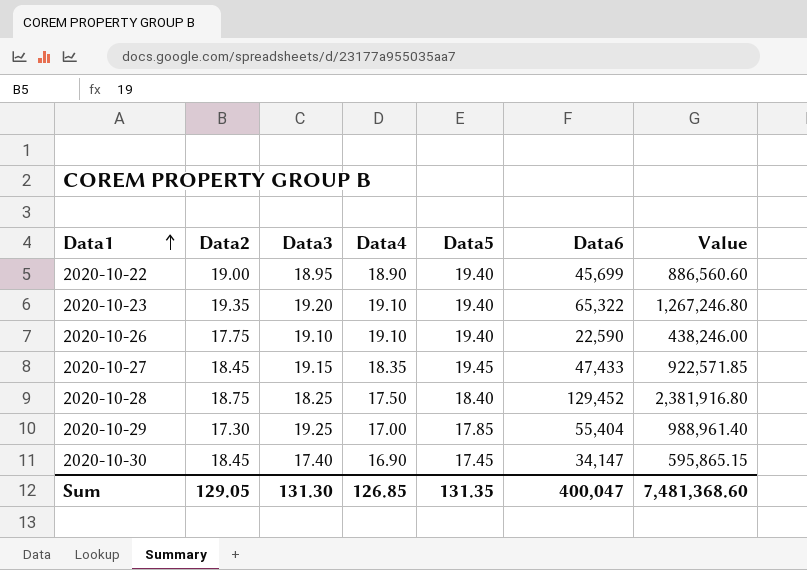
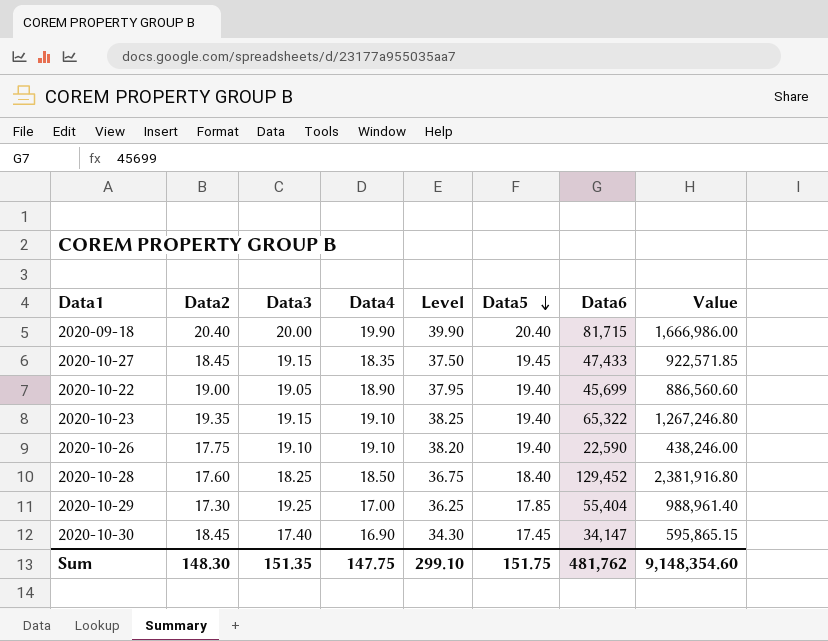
row order: Data1 ascending -> Data5 descending
column Level | formula: none -> [Data3] + [Data4]
row 2020-09-18: none -> 20.40 | 20.00 | 19.90 | 39.90 | 20.40 | 81,715 | 1,666,986.00
2020-10-22 | Data3: 18.95 -> 19.05
2020-10-23 | Data3: 19.20 -> 19.15
2020-10-28 | Data2: 18.75 -> 17.60
2020-10-28 | Data4: 17.50 -> 18.50
Sum | Data2: 129.05 -> 148.30
Sum | Data3: 131.30 -> 151.35
Sum | Data4: 126.85 -> 147.75
Sum | Data5: 131.35 -> 151.75
Sum | Data6: 400,047 -> 481,762
Sum | Value: 7,481,368.60 -> 9,148,354.60

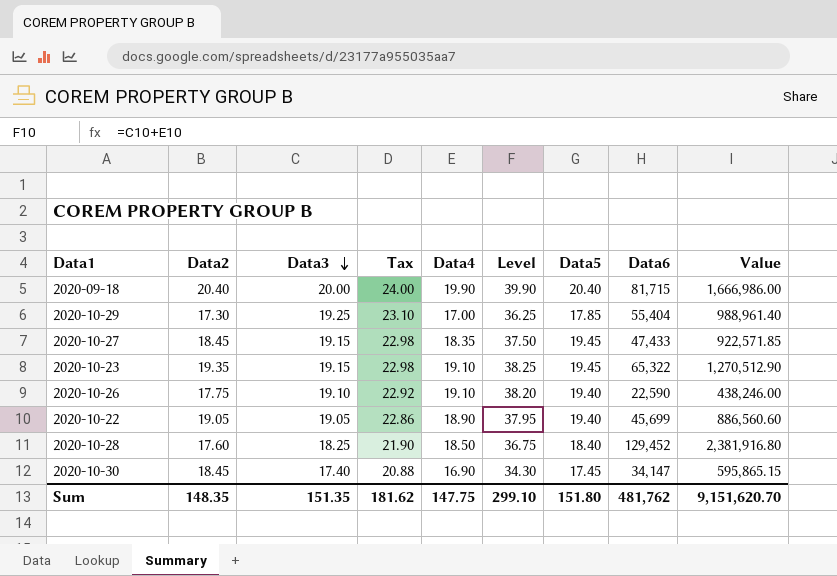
row order: Data5 descending -> Data3 descending
column Tax | formula: none -> [Data3] * 1.2
2020-10-23 | Data5: 19.40 -> 19.45
2020-10-23 | Value: 1,267,246.80 -> 1,270,512.90
2020-10-22 | Data2: 19.00 -> 19.05
Sum | Data2: 148.30 -> 148.35
Sum | Data5: 151.75 -> 151.80
Sum | Value: 9,148,354.60 -> 9,151,620.70

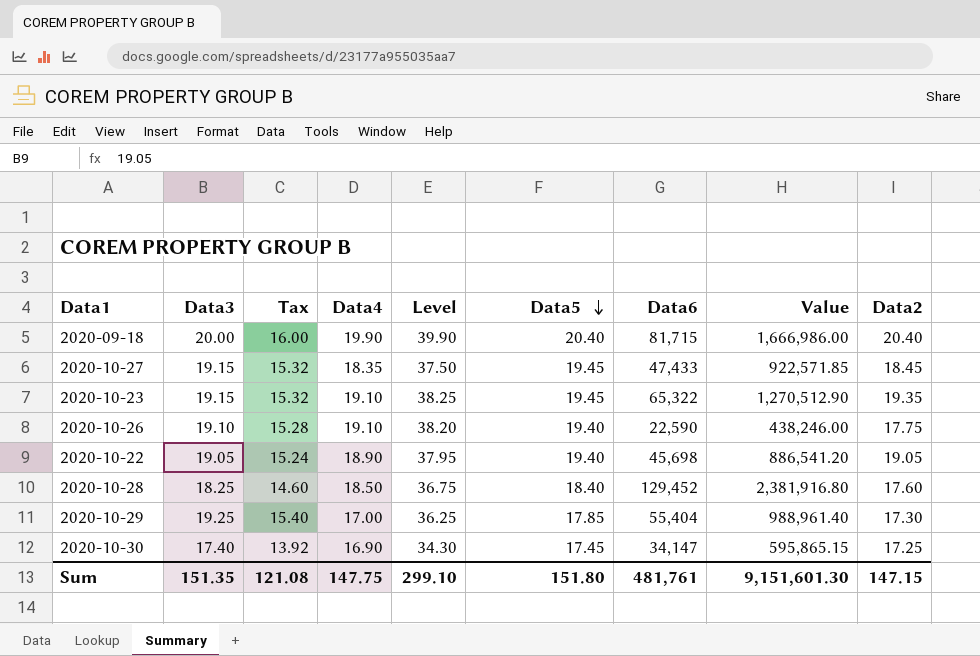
row order: Data3 descending -> Data5 descending
column Tax | formula: [Data3] * 1.2 -> [Data3] * 0.8
column Data2 | position: 2 -> 9
2020-10-22 | Data6: 45,699 -> 45,698
2020-10-22 | Value: 886,560.60 -> 886,541.20
2020-10-30 | Data2: 18.45 -> 17.25
Sum | Tax: 181.62 -> 121.08
Sum | Data6: 481,762 -> 481,761
Sum | Value: 9,151,620.70 -> 9,151,601.30
Sum | Data2: 148.35 -> 147.15

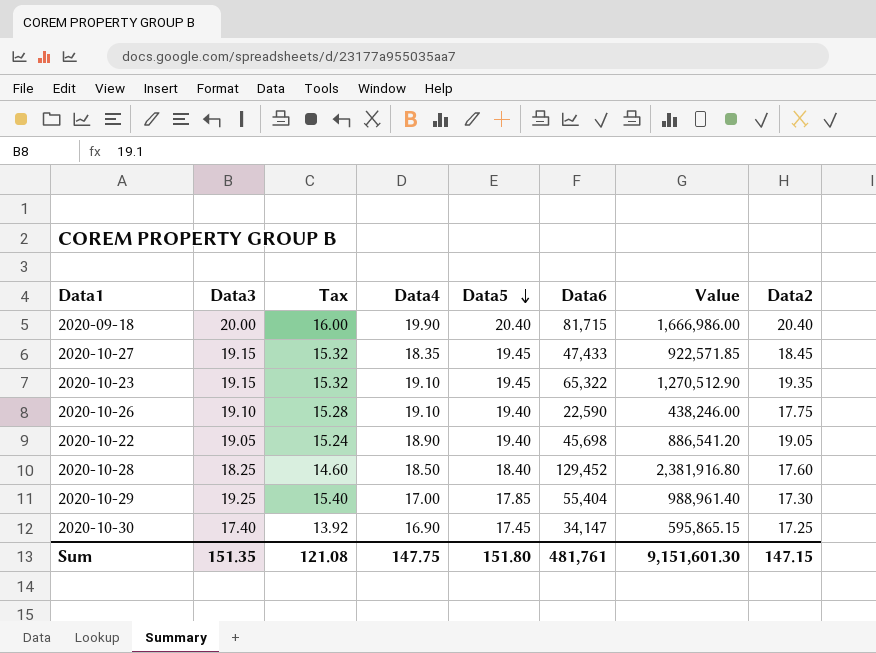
column Level | formula: [Data3] + [Data4] -> none

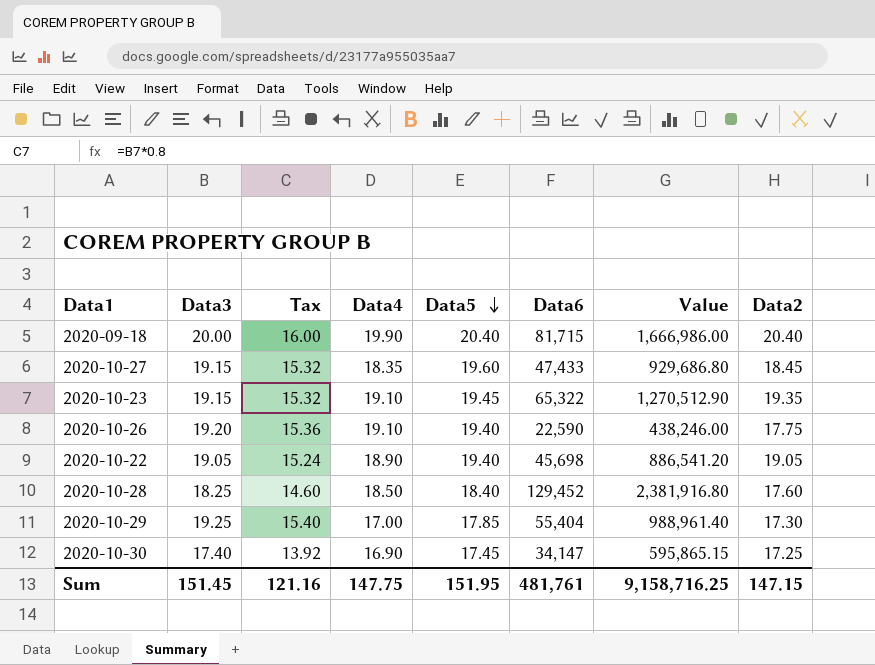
2020-10-27 | Data5: 19.45 -> 19.60
2020-10-27 | Value: 922,571.85 -> 929,686.80
2020-10-26 | Data3: 19.10 -> 19.20
2020-10-26 | Tax: 15.28 -> 15.36
Sum | Data3: 151.35 -> 151.45
Sum | Tax: 121.08 -> 121.16
Sum | Data5: 151.80 -> 151.95
Sum | Value: 9,151,601.30 -> 9,158,716.25

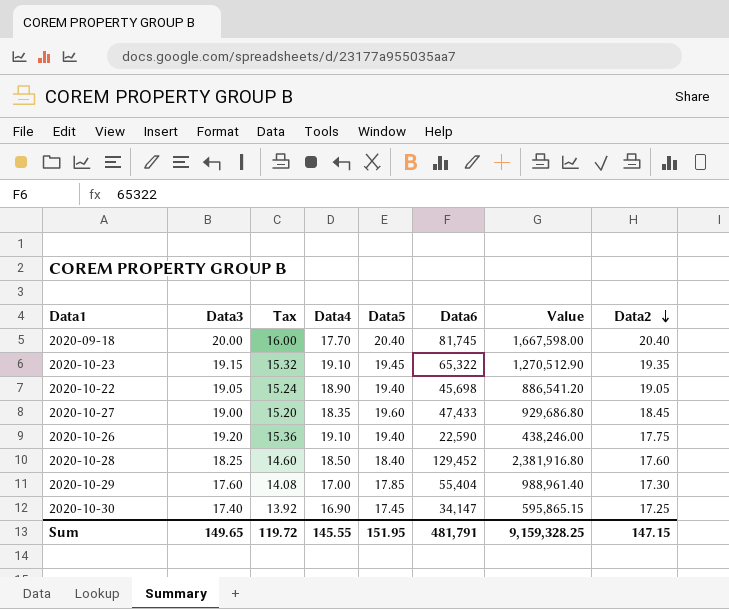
row order: Data5 descending -> Data2 descending
2020-09-18 | Data4: 19.90 -> 17.70
2020-09-18 | Data6: 81,715 -> 81,745
2020-09-18 | Value: 1,666,986.00 -> 1,667,598.00
2020-10-27 | Data3: 19.15 -> 19.00
2020-10-27 | Tax: 15.32 -> 15.20
2020-10-29 | Data3: 19.25 -> 17.60
2020-10-29 | Tax: 15.40 -> 14.08
Sum | Data3: 151.45 -> 149.65
Sum | Tax: 121.16 -> 119.72
Sum | Data4: 147.75 -> 145.55
Sum | Data6: 481,761 -> 481,791
Sum | Value: 9,158,716.25 -> 9,159,328.25

